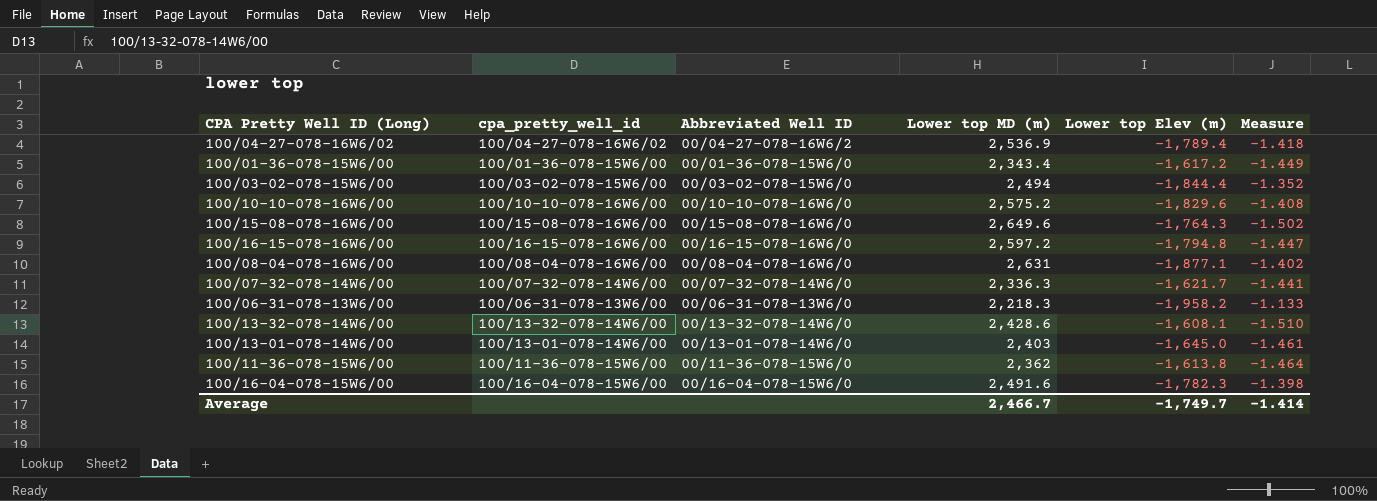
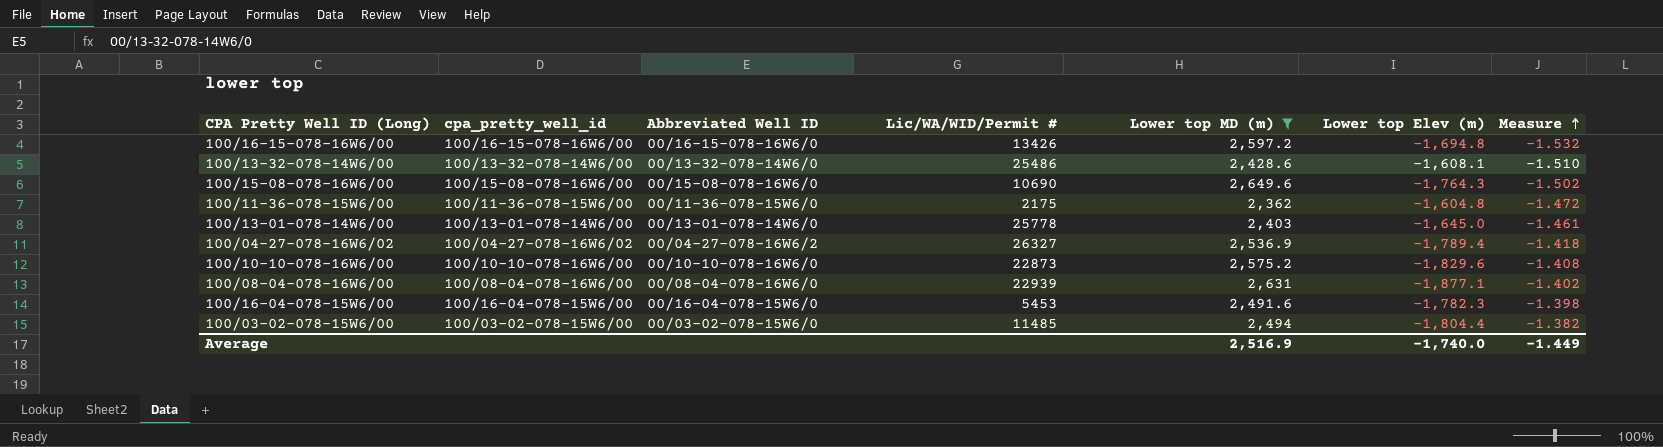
filter: none -> Lower top MD (m) >= 2,362
row order: none -> Measure ascending
column Lic/WA/WID/Permit # | position: none -> 4
100/16-15-078-16W6/00 | Lower top Elev (m): -1,794.8 -> -1,694.8
100/16-15-078-16W6/00 | Measure: -1.447 -> -1.532
100/11-36-078-15W6/00 | Lower top Elev (m): -1,613.8 -> -1,604.8
100/11-36-078-15W6/00 | Measure: -1.464 -> -1.472
100/03-02-078-15W6/00 | Lower top Elev (m): -1,844.4 -> -1,804.4
100/03-02-078-15W6/00 | Measure: -1.352 -> -1.382
Average | Lower top MD (m): 2,466.7 -> 2,516.9
Average | Lower top Elev (m): -1,749.7 -> -1,740.0
Average | Measure: -1.414 -> -1.449

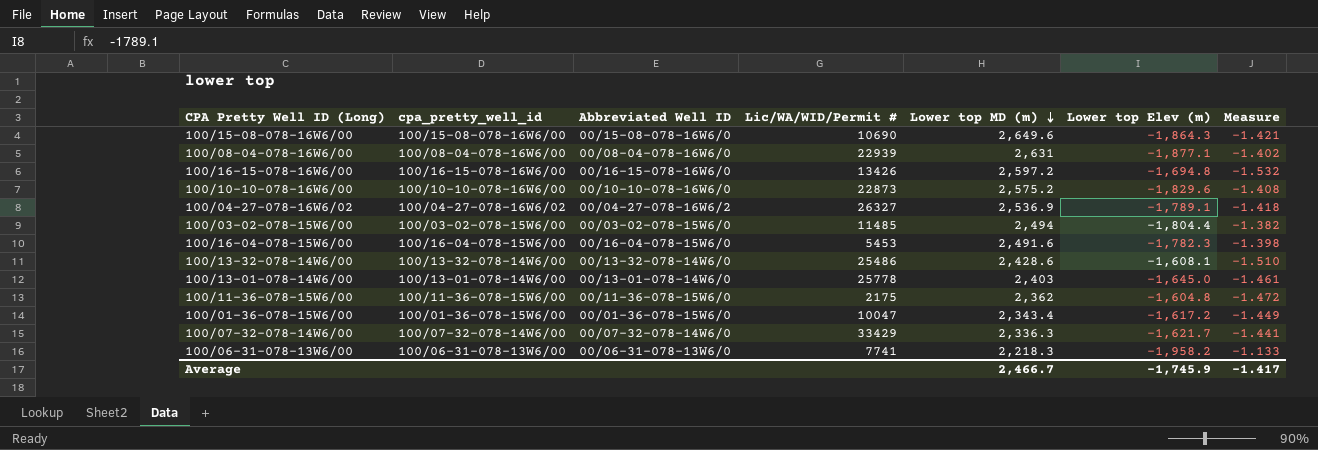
filter: Lower top MD (m) >= 2,362 -> none
row order: Measure ascending -> Lower top MD (m) descending
100/15-08-078-16W6/00 | Lower top Elev (m): -1,764.3 -> -1,864.3
100/15-08-078-16W6/00 | Measure: -1.502 -> -1.421
100/04-27-078-16W6/02 | Lower top Elev (m): -1,789.4 -> -1,789.1
Average | Lower top MD (m): 2,516.9 -> 2,466.7
Average | Lower top Elev (m): -1,740.0 -> -1,745.9
Average | Measure: -1.449 -> -1.417

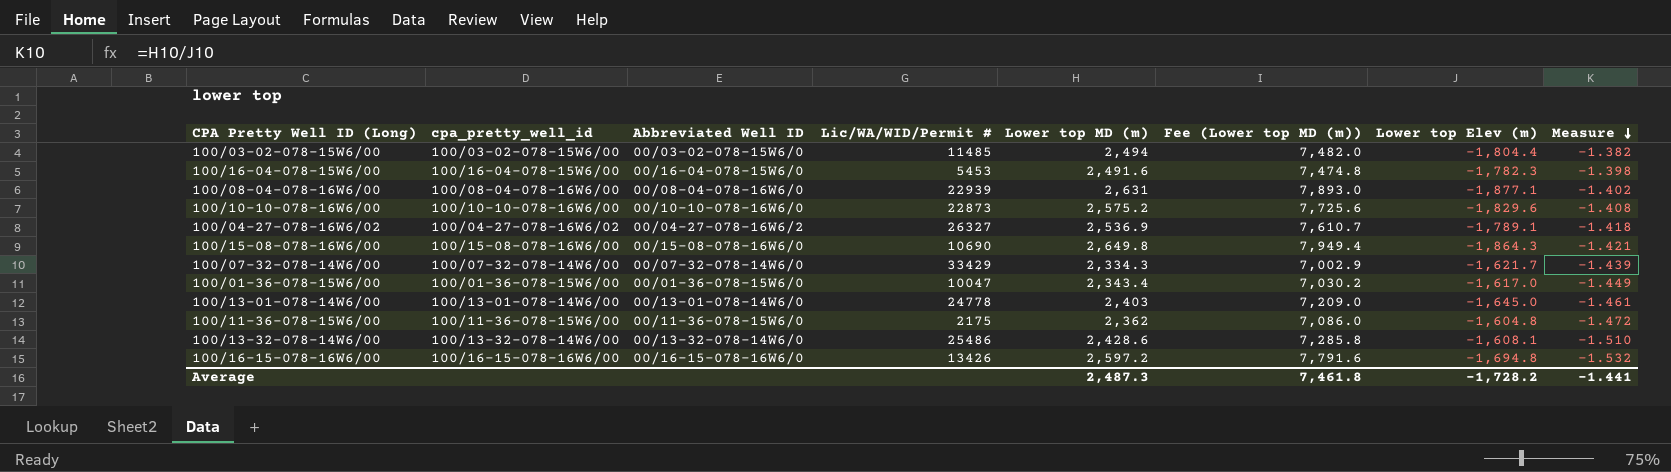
row order: Lower top MD (m) descending -> Measure descending
column Fee (Lower top MD (m)) | formula: none -> [Lower top MD (m)] * 3
row 100/06-31-078-13W6/00: 100/06-31-078-13W6/00 | 00/06-31-078-13W6/0 | 7741 | 2,218.3 | -1,958.2 | -1.133 -> none
100/15-08-078-16W6/00 | Lower top MD (m): 2,649.6 -> 2,649.8
100/07-32-078-14W6/00 | Lower top MD (m): 2,336.3 -> 2,334.3
100/07-32-078-14W6/00 | Measure: -1.441 -> -1.439
100/01-36-078-15W6/00 | Lower top Elev (m): -1,617.2 -> -1,617.0
100/13-01-078-14W6/00 | Lic/WA/WID/Permit #: 25778 -> 24778
Average | Lower top MD (m): 2,466.7 -> 2,487.3
Average | Lower top Elev (m): -1,745.9 -> -1,728.2
Average | Measure: -1.417 -> -1.441

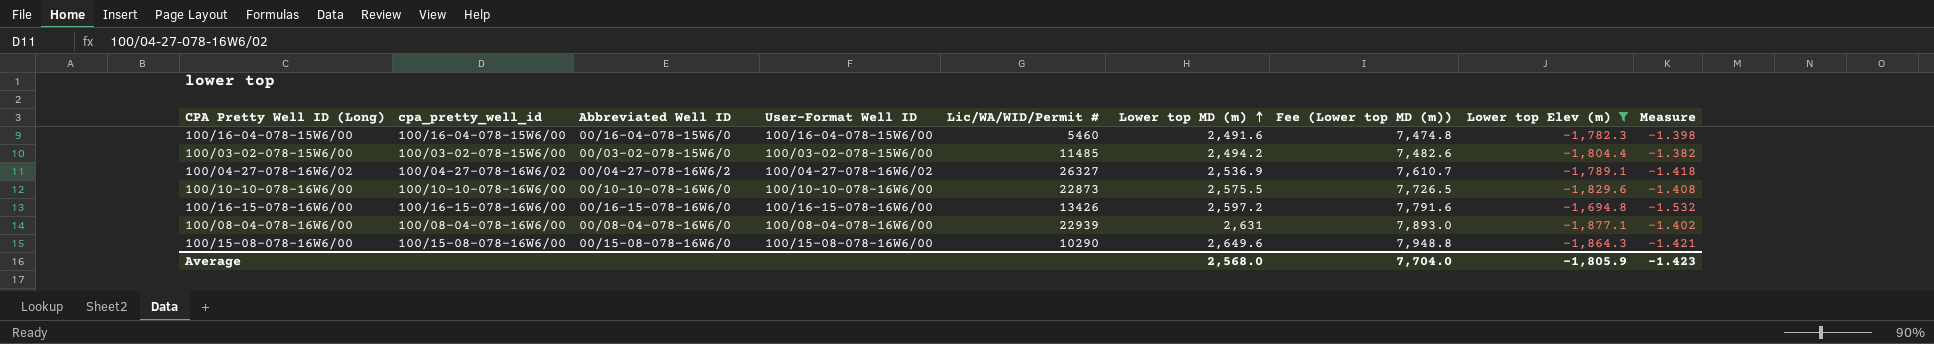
filter: none -> Lower top Elev (m) <= -1,694.8
row order: Measure descending -> Lower top MD (m) ascending
column User-Format Well ID | position: none -> 4
100/16-04-078-15W6/00 | Lic/WA/WID/Permit #: 5453 -> 5460
100/03-02-078-15W6/00 | Lower top MD (m): 2,494 -> 2,494.2
100/03-02-078-15W6/00 | Fee (Lower top MD (m)): 7,482.0 -> 7,482.6
100/10-10-078-16W6/00 | Lower top MD (m): 2,575.2 -> 2,575.5
100/10-10-078-16W6/00 | Fee (Lower top MD (m)): 7,725.6 -> 7,726.5
100/15-08-078-16W6/00 | Lic/WA/WID/Permit #: 10690 -> 10290
100/15-08-078-16W6/00 | Lower top MD (m): 2,649.8 -> 2,649.6
100/15-08-078-16W6/00 | Fee (Lower top MD (m)): 7,949.4 -> 7,948.8
Average | Lower top MD (m): 2,487.3 -> 2,568.0
Average | Fee (Lower top MD (m)): 7,461.8 -> 7,704.0
Average | Lower top Elev (m): -1,728.2 -> -1,805.9
Average | Measure: -1.441 -> -1.423

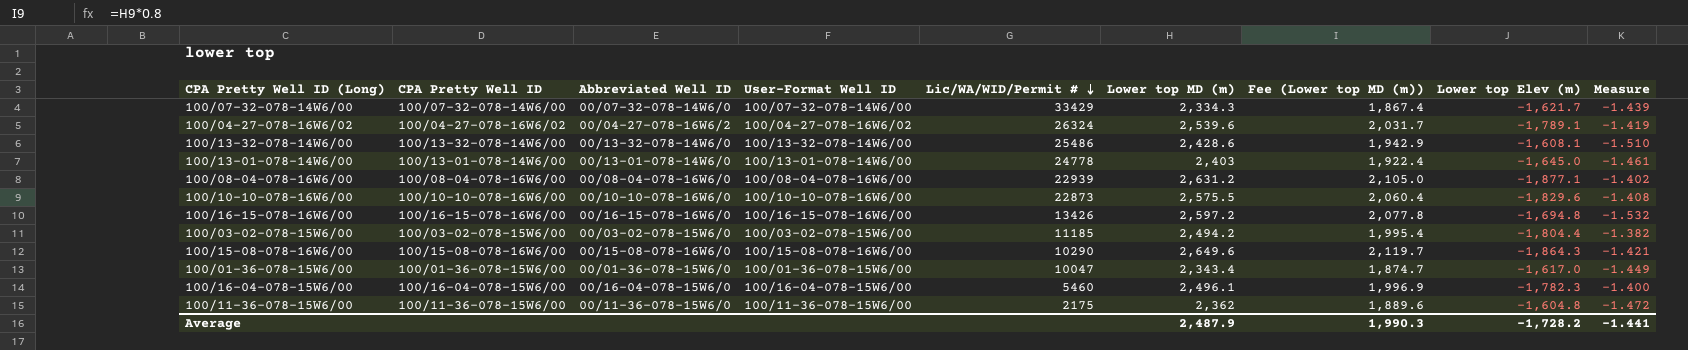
filter: Lower top Elev (m) <= -1,694.8 -> none
row order: Lower top MD (m) ascending -> Lic/WA/WID/Permit # descending
column name: cpa_pretty_well_id -> CPA Pretty Well ID
column Fee (Lower top MD (m)) | formula: [Lower top MD (m)] * 3 -> [Lower top MD (m)] * 0.8
100/04-27-078-16W6/02 | Lic/WA/WID/Permit #: 26327 -> 26324
100/04-27-078-16W6/02 | Lower top MD (m): 2,536.9 -> 2,539.6
100/04-27-078-16W6/02 | Measure: -1.418 -> -1.419
100/08-04-078-16W6/00 | Lower top MD (m): 2,631 -> 2,631.2
100/03-02-078-15W6/00 | Lic/WA/WID/Permit #: 11485 -> 11185
100/16-04-078-15W6/00 | Lower top MD (m): 2,491.6 -> 2,496.1
100/16-04-078-15W6/00 | Measure: -1.398 -> -1.400
Average | Lower top MD (m): 2,568.0 -> 2,487.9
Average | Fee (Lower top MD (m)): 7,704.0 -> 1,990.3
Average | Lower top Elev (m): -1,805.9 -> -1,728.2
Average | Measure: -1.423 -> -1.441

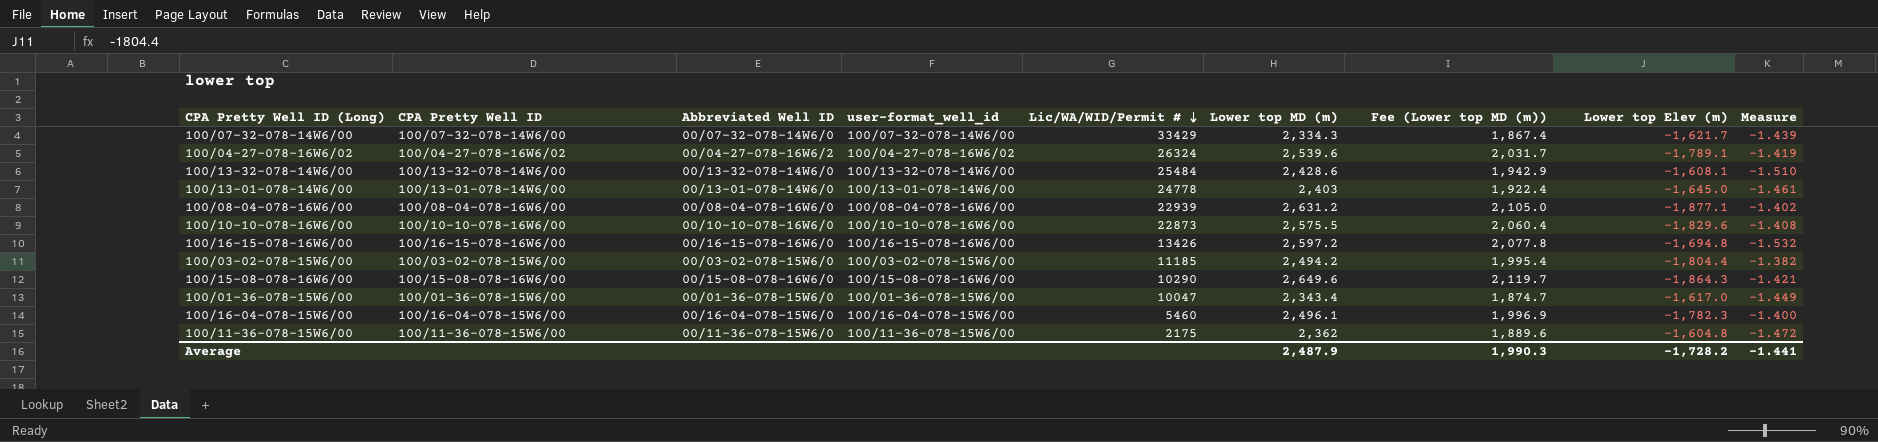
column name: User-Format Well ID -> user-format_well_id
100/13-32-078-14W6/00 | Lic/WA/WID/Permit #: 25486 -> 25484

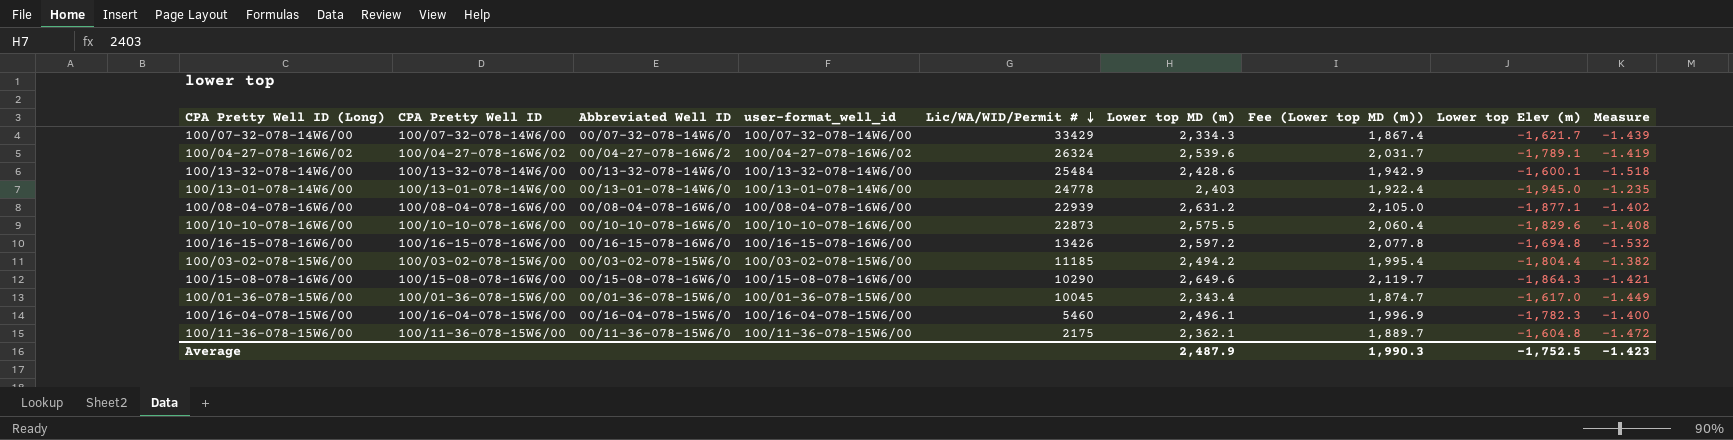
100/13-32-078-14W6/00 | Lower top Elev (m): -1,608.1 -> -1,600.1
100/13-32-078-14W6/00 | Measure: -1.510 -> -1.518
100/13-01-078-14W6/00 | Lower top Elev (m): -1,645.0 -> -1,945.0
100/13-01-078-14W6/00 | Measure: -1.461 -> -1.235
100/01-36-078-15W6/00 | Lic/WA/WID/Permit #: 10047 -> 10045
100/11-36-078-15W6/00 | Lower top MD (m): 2,362 -> 2,362.1
100/11-36-078-15W6/00 | Fee (Lower top MD (m)): 1,889.6 -> 1,889.7
Average | Lower top Elev (m): -1,728.2 -> -1,752.5
Average | Measure: -1.441 -> -1.423

